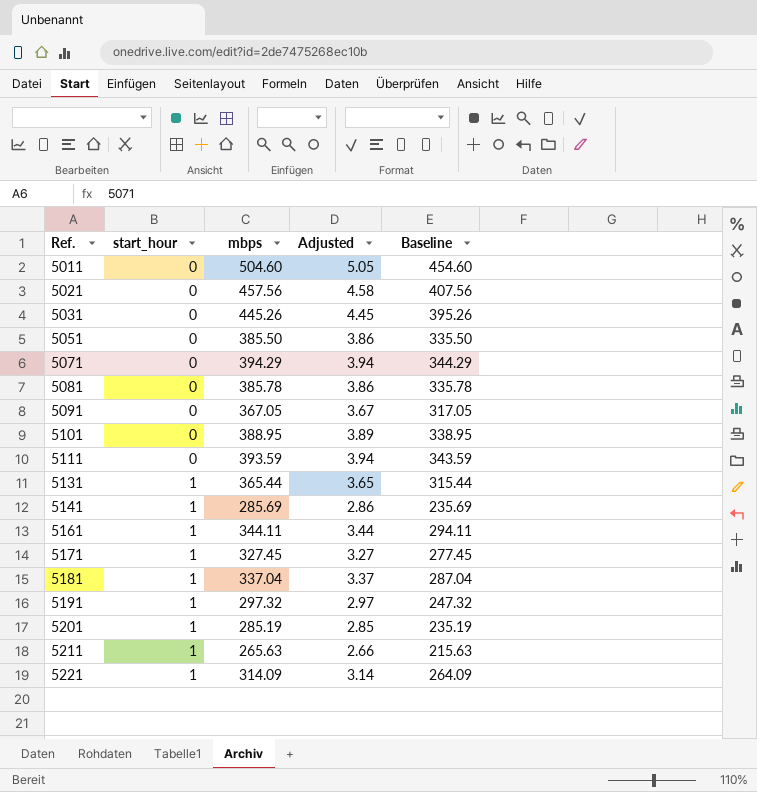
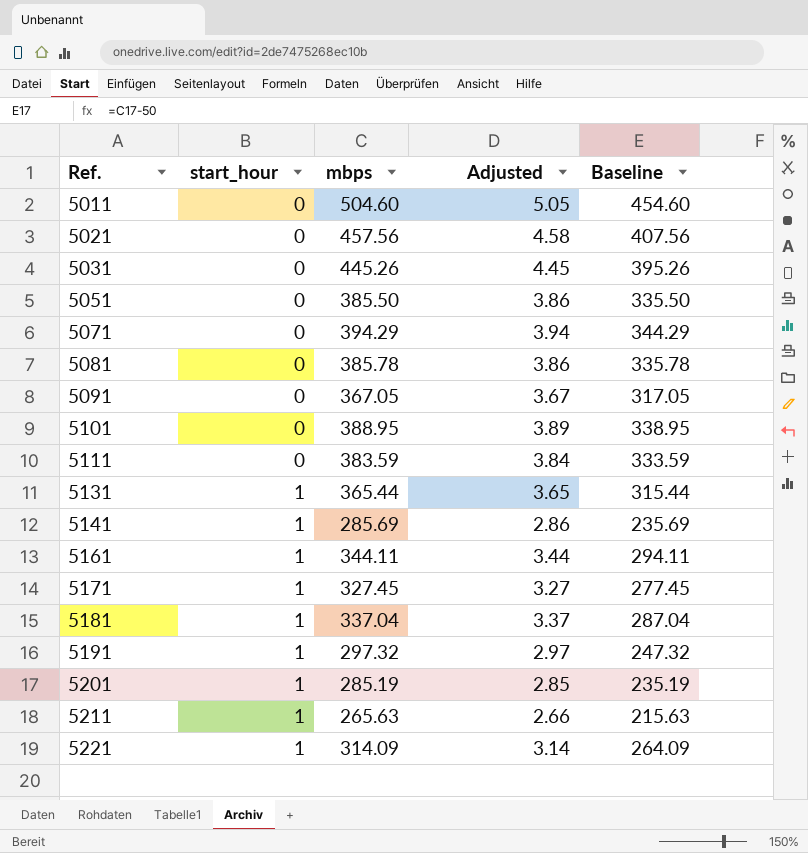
5111 | mbps: 393.59 -> 383.59
5111 | Adjusted: 3.94 -> 3.84
5111 | Baseline: 343.59 -> 333.59

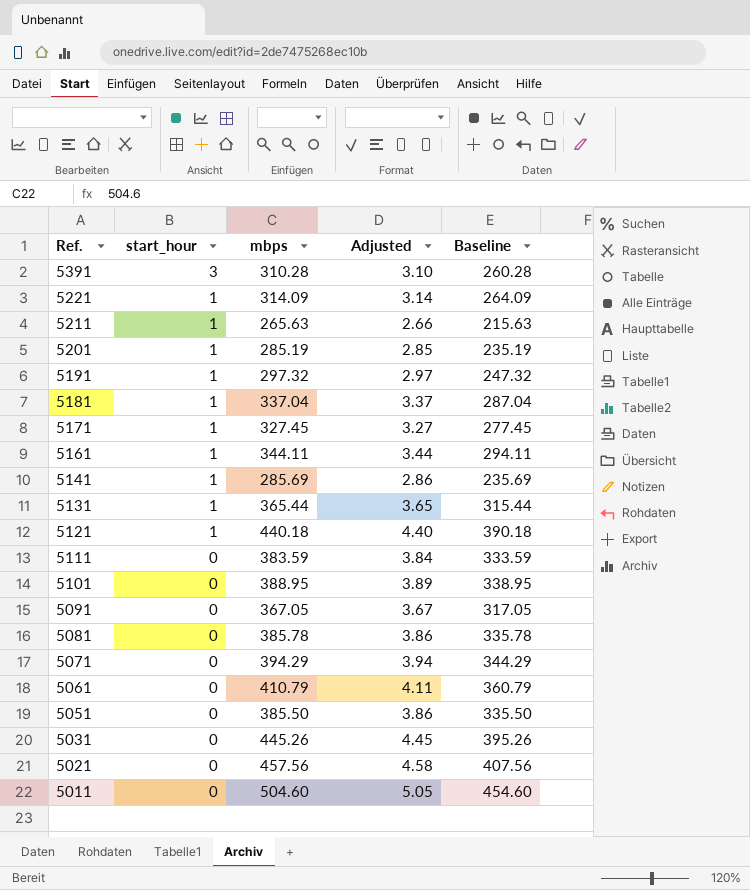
row order: Ref. ascending -> Ref. descending
row 5391: none -> 3 | 310.28 | 3.10 | 260.28
row 5121: none -> 1 | 440.18 | 4.40 | 390.18
row 5061: none -> 0 | 410.79 | 4.11 | 360.79

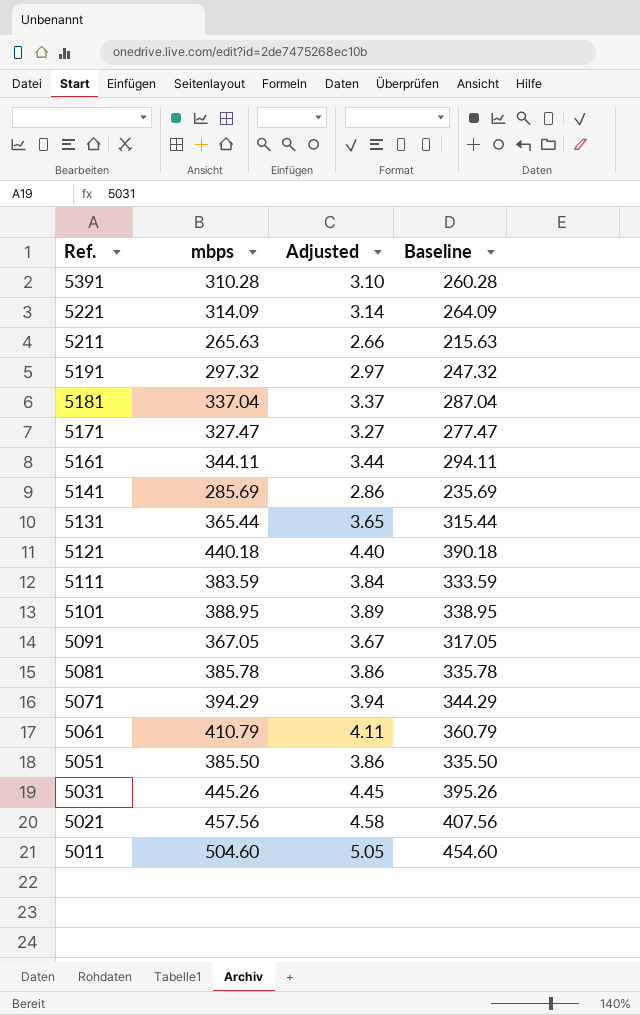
column start_hour | position: 2 -> none
row 5201: 1 | 285.19 | 2.85 | 235.19 -> none
5171 | mbps: 327.45 -> 327.47
5171 | Baseline: 277.45 -> 277.47

